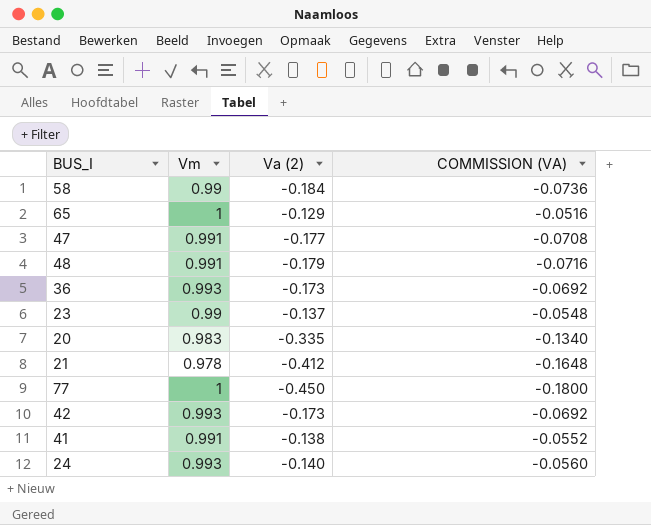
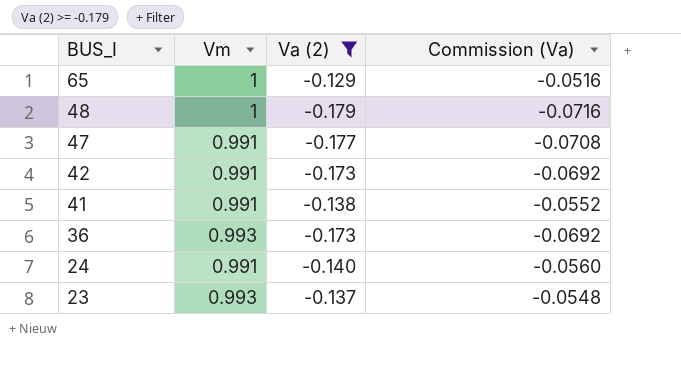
filter: none -> Va (2) >= -0.179
row order: none -> BUS_I descending
column name: COMMISSION (VA) -> Commission (Va)
48 | Vm: 0.991 -> 1
42 | Vm: 0.993 -> 0.991
24 | Vm: 0.993 -> 0.991
23 | Vm: 0.99 -> 0.993

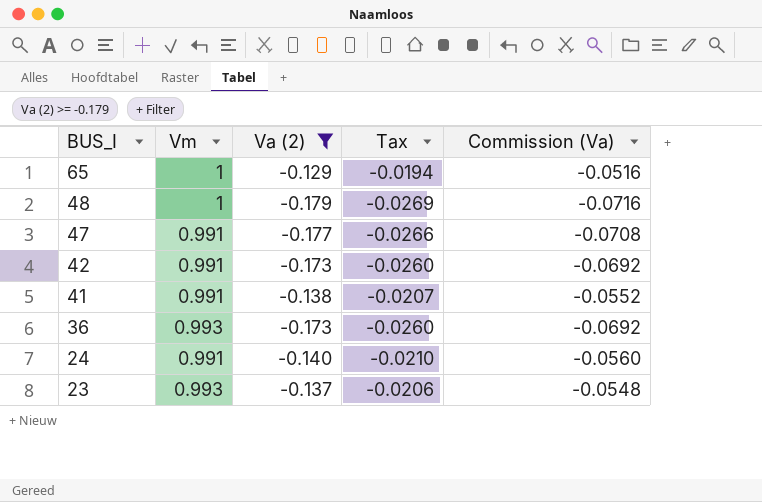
column Tax | formula: none -> [Va (2)] * 0.15

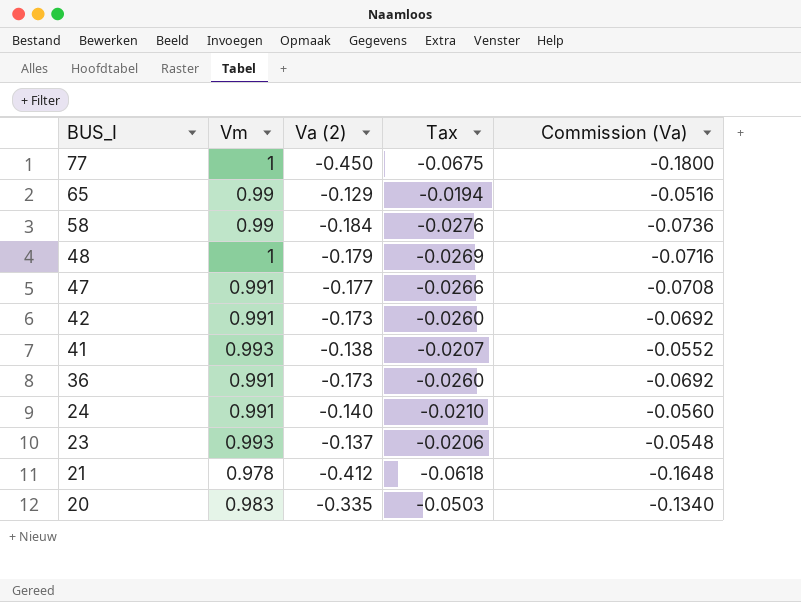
filter: Va (2) >= -0.179 -> none
65 | Vm: 1 -> 0.99
41 | Vm: 0.991 -> 0.993
36 | Vm: 0.993 -> 0.991

